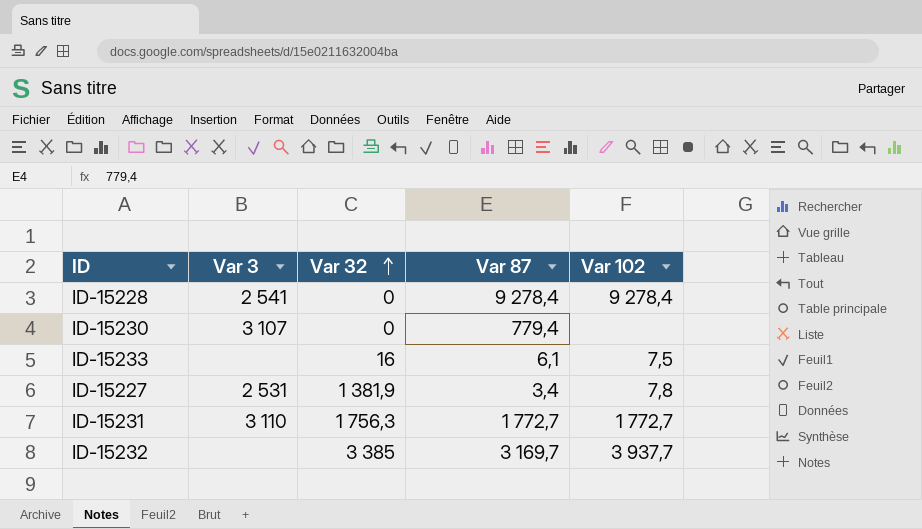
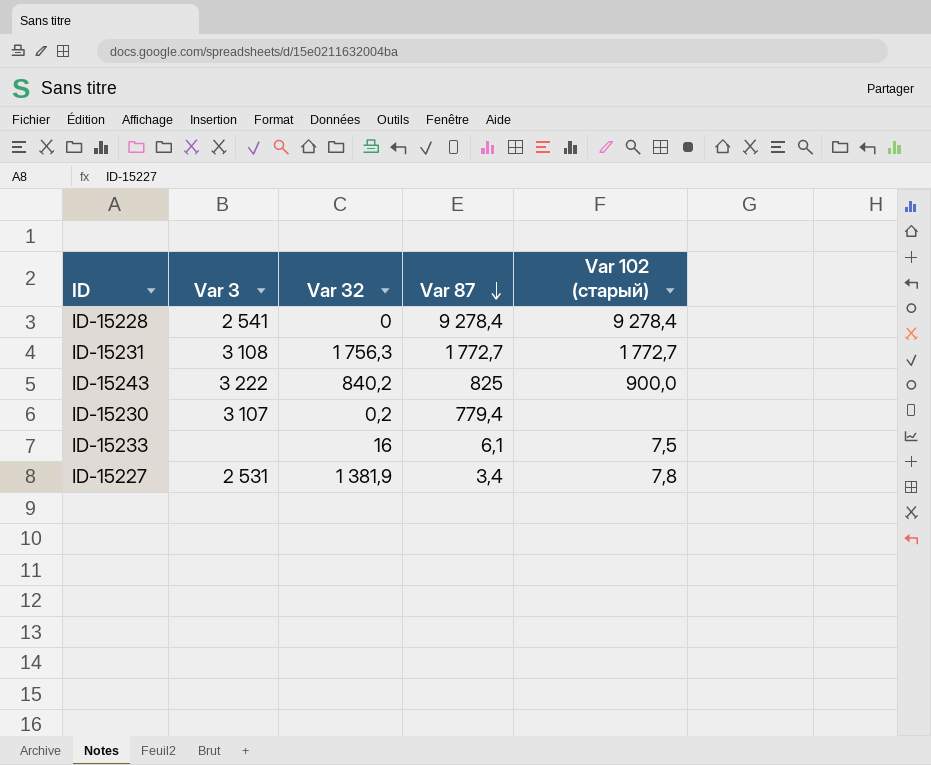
row order: Var 32 ascending -> Var 87 descending
column name: Var 102 -> Var 102 (старый)
row ID-15232: none | 3 385 | 3 169,7 | 3 937,7 -> none
ID-15231 | Var 3: 3 110 -> 3 108
row ID-15243: none -> 3 222 | 840,2 | 825 | 900,0
ID-15230 | Var 32: 0 -> 0,2

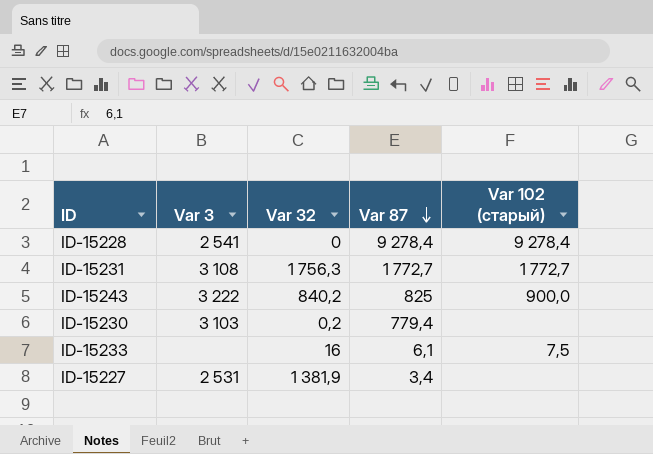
ID-15230 | Var 3: 3 107 -> 3 103
ID-15227 | Var 102 (старый): 7,8 -> none

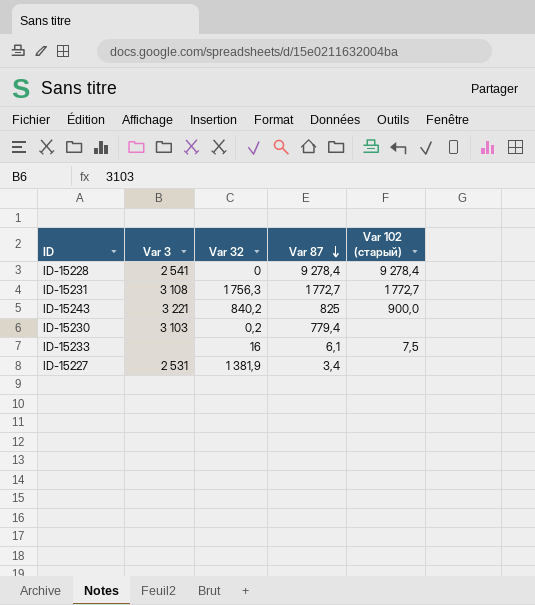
ID-15243 | Var 3: 3 222 -> 3 221

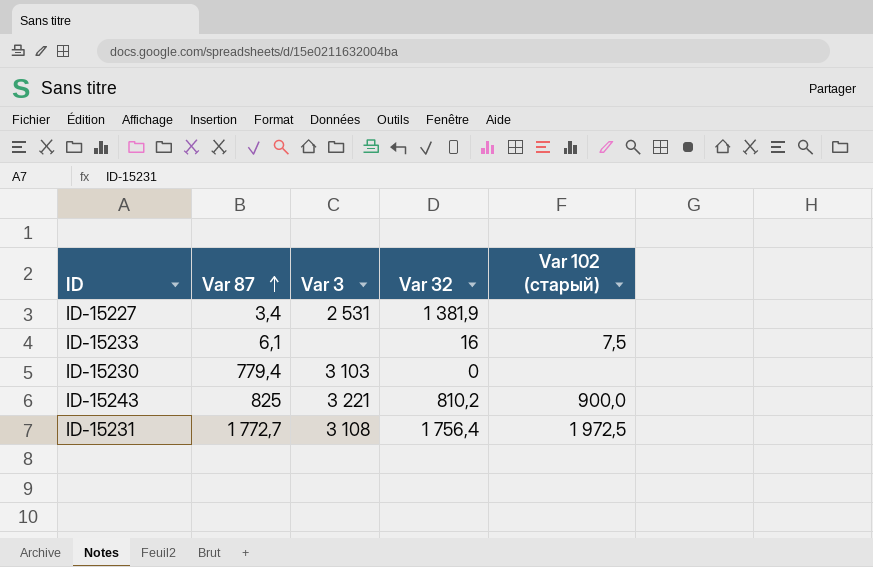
row order: Var 87 descending -> Var 87 ascending
column Var 87 | position: 4 -> 2
row ID-15228: 2 541 | 0 | 9 278,4 | 9 278,4 -> none
ID-15230 | Var 32: 0,2 -> 0
ID-15243 | Var 32: 840,2 -> 810,2
ID-15231 | Var 32: 1 756,3 -> 1 756,4
ID-15231 | Var 102 (старый): 1 772,7 -> 1 972,5

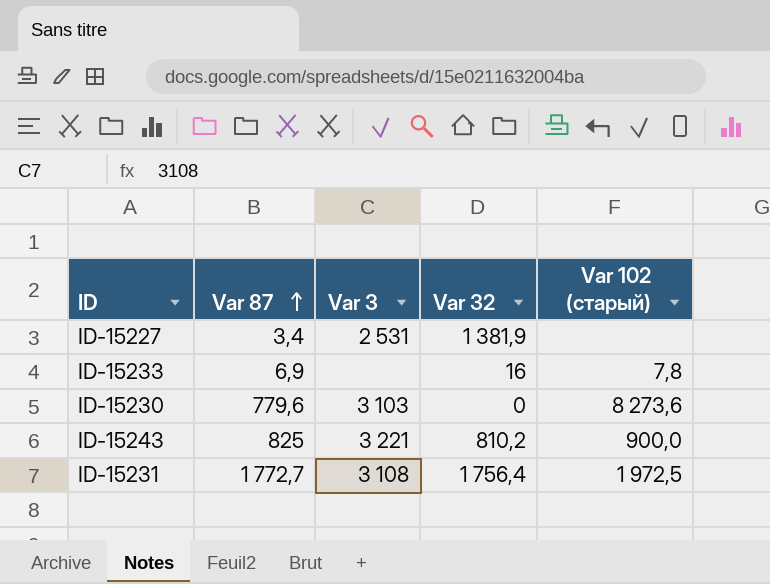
ID-15233 | Var 87: 6,1 -> 6,9
ID-15233 | Var 102 (старый): 7,5 -> 7,8
ID-15230 | Var 87: 779,4 -> 779,6
ID-15230 | Var 102 (старый): none -> 8 273,6

